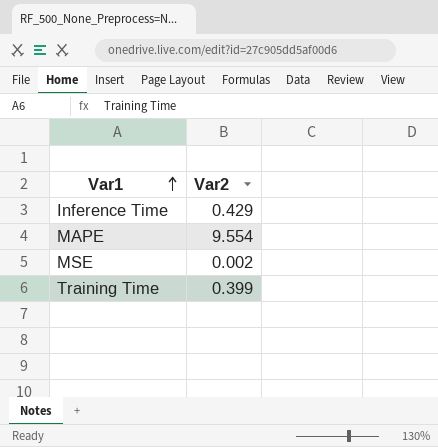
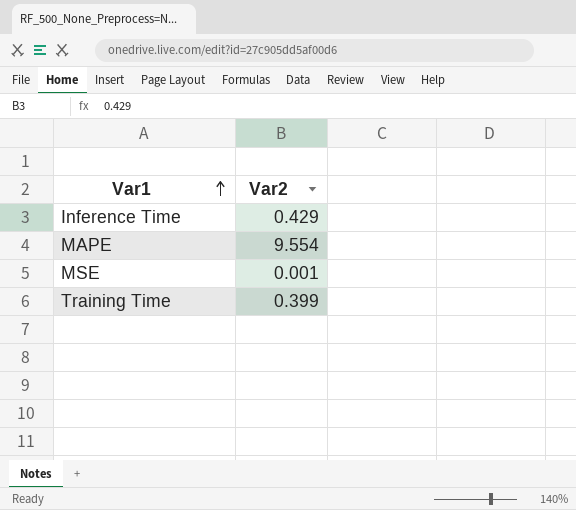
MSE | Var2: 0.002 -> 0.001

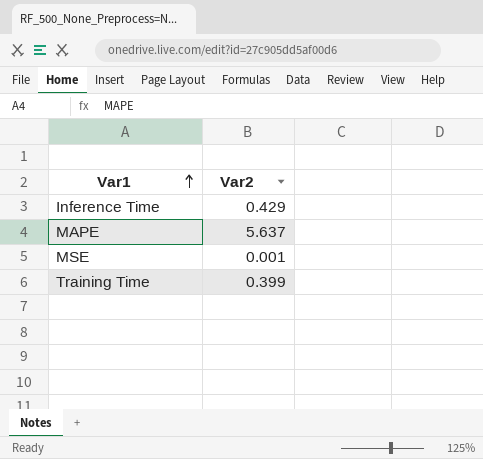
MAPE | Var2: 9.554 -> 5.637

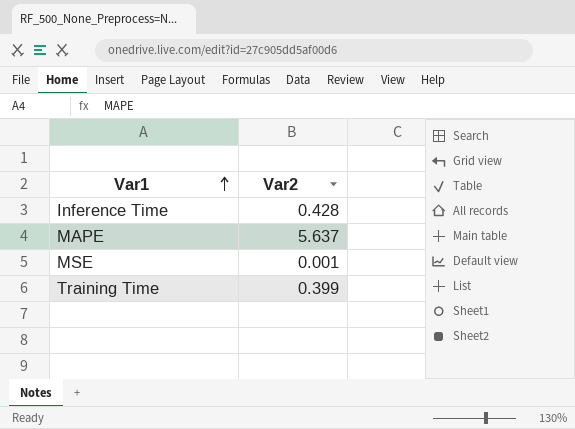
Inference Time | Var2: 0.429 -> 0.428

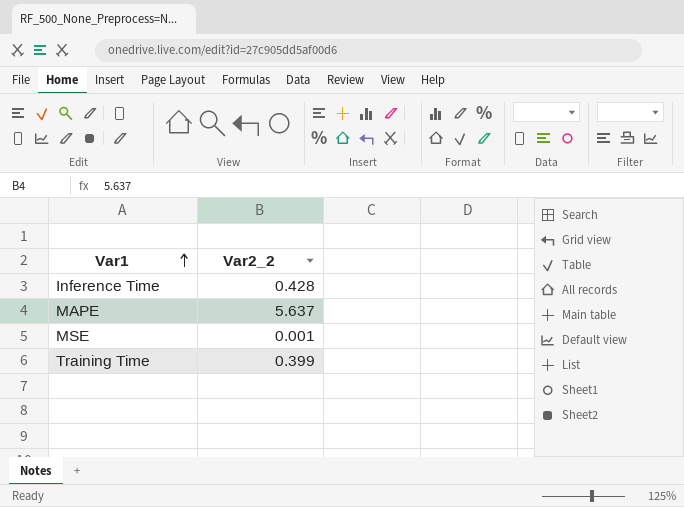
column name: Var2 -> Var2_2

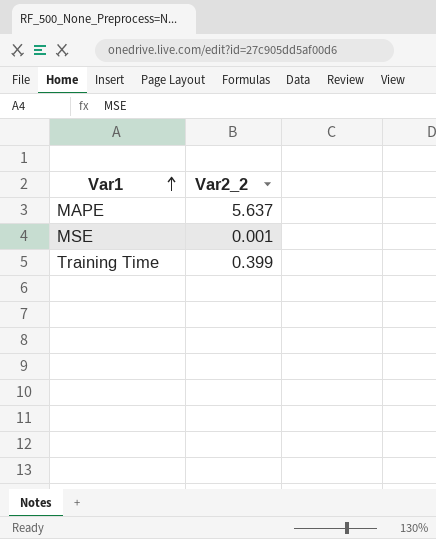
row Inference Time: 0.428 -> none

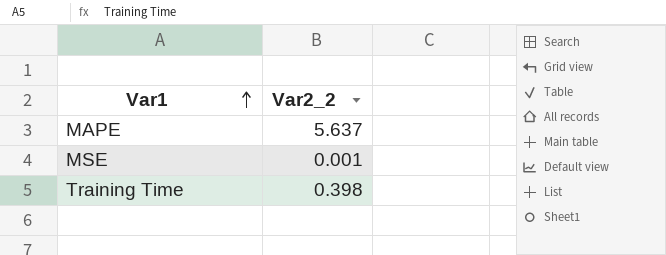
Training Time | Var2_2: 0.399 -> 0.398

